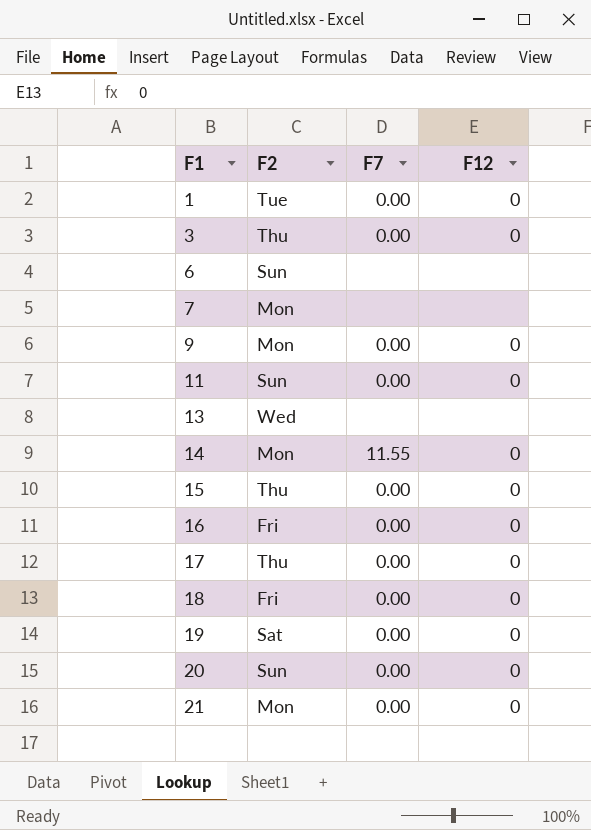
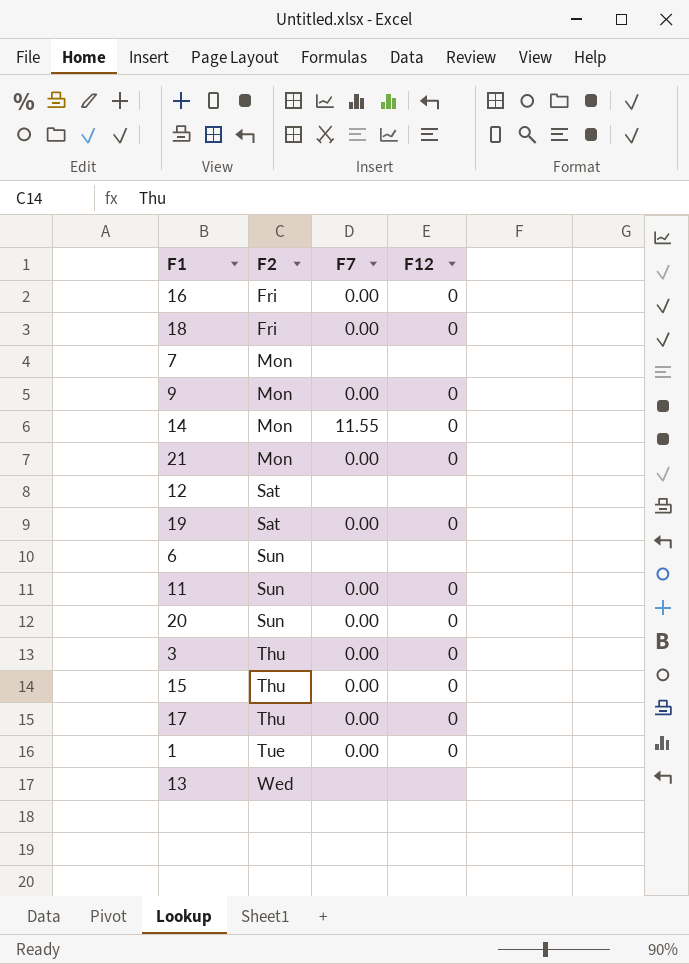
row order: F1 ascending -> F2 ascending
row 12: none -> Sat | none | none

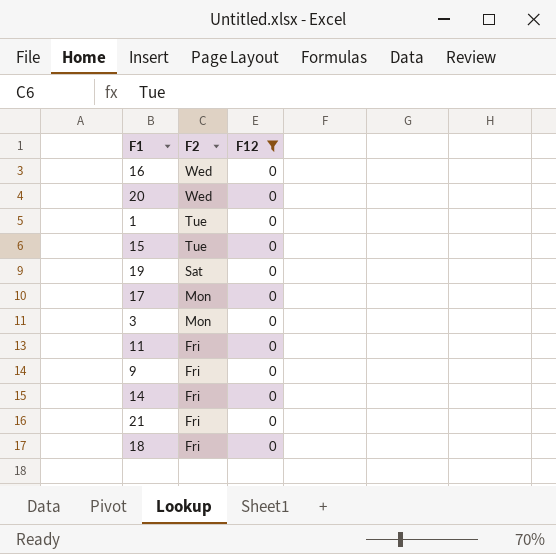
filter: none -> F12 = 0
row order: F2 ascending -> F2 descending
column F7 | position: 3 -> none
16 | F2: Fri -> Wed
20 | F2: Sun -> Wed
15 | F2: Thu -> Tue
17 | F2: Thu -> Mon
3 | F2: Thu -> Mon
11 | F2: Sun -> Fri
9 | F2: Mon -> Fri
14 | F2: Mon -> Fri
21 | F2: Mon -> Fri

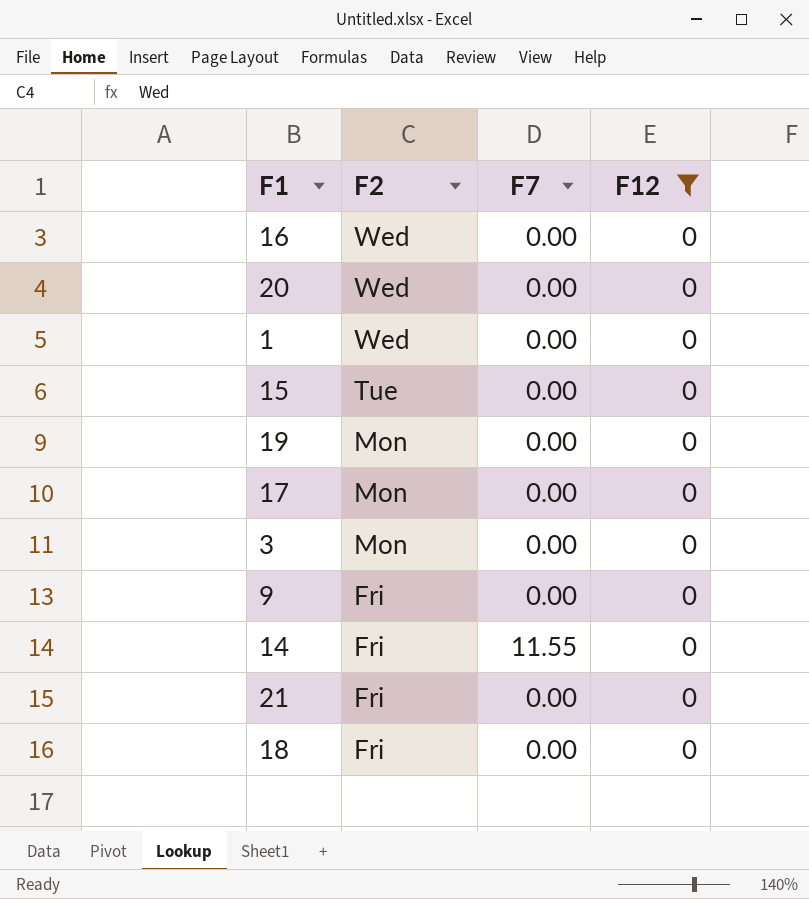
column F7 | position: none -> 3
row 11: Fri | 0 -> none
1 | F2: Tue -> Wed
19 | F2: Sat -> Mon

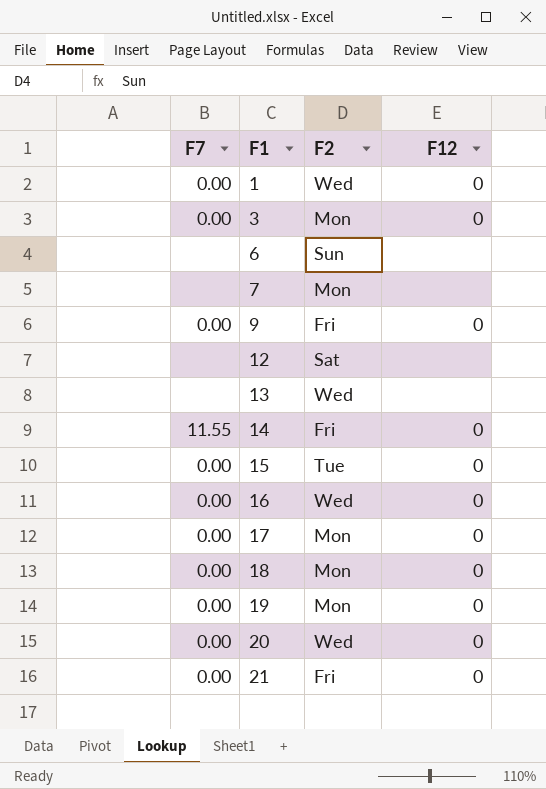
filter: F12 = 0 -> none
row order: F2 descending -> F1 ascending
column F7 | position: 3 -> 1
18 | F2: Fri -> Mon

